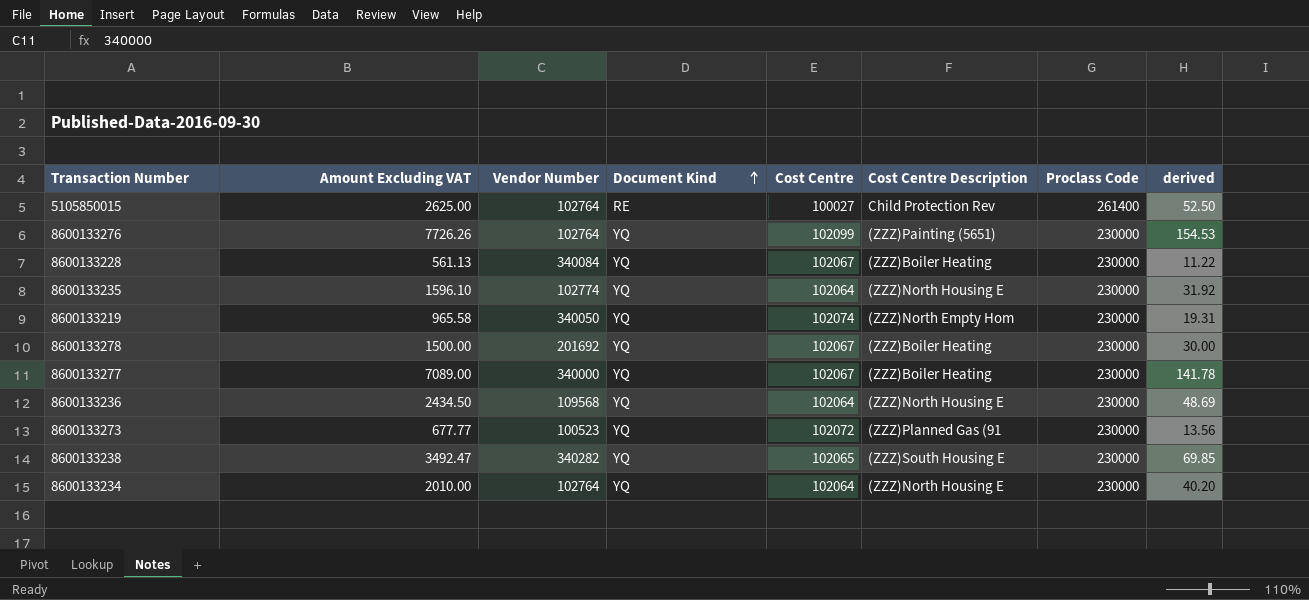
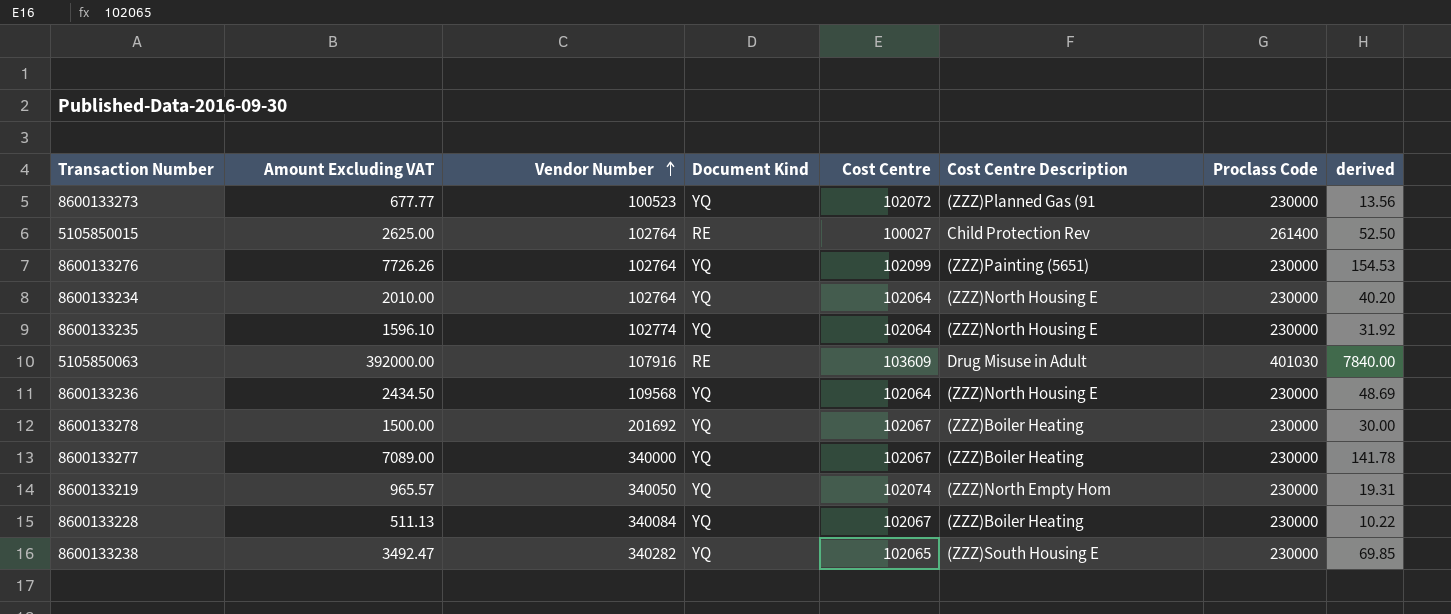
row order: Document Kind ascending -> Vendor Number ascending
row 5105850063: none -> 392000.00 | 107916 | RE | 103609 | Drug Misuse in Adult | 401030 | 7840.00
8600133219 | Amount Excluding VAT: 965.58 -> 965.57
8600133228 | Amount Excluding VAT: 561.13 -> 511.13
8600133228 | derived: 11.22 -> 10.22

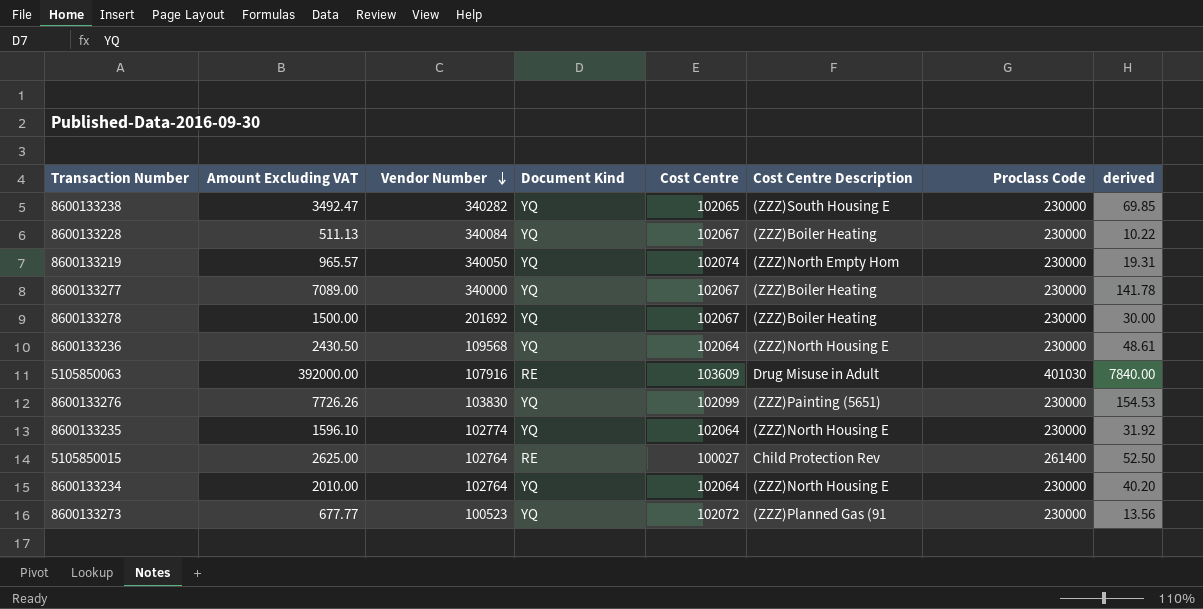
row order: Vendor Number ascending -> Vendor Number descending
8600133236 | Amount Excluding VAT: 2434.50 -> 2430.50
8600133236 | derived: 48.69 -> 48.61
8600133276 | Vendor Number: 102764 -> 103830

